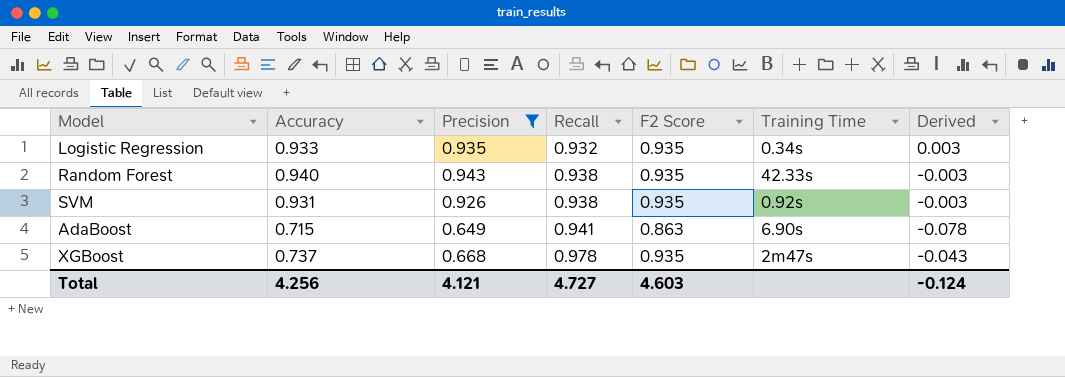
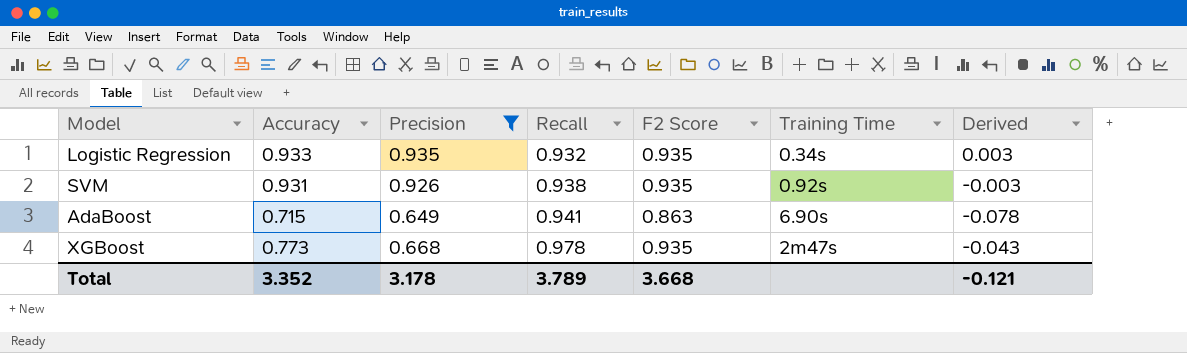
row Random Forest: 0.940 | 0.943 | 0.938 | 0.935 | 42.33s | -0.003 -> none
XGBoost | Accuracy: 0.737 -> 0.773
Total | Accuracy: 4.256 -> 3.352
Total | Precision: 4.121 -> 3.178
Total | Recall: 4.727 -> 3.789
Total | F2 Score: 4.603 -> 3.668
Total | Derived: -0.124 -> -0.121

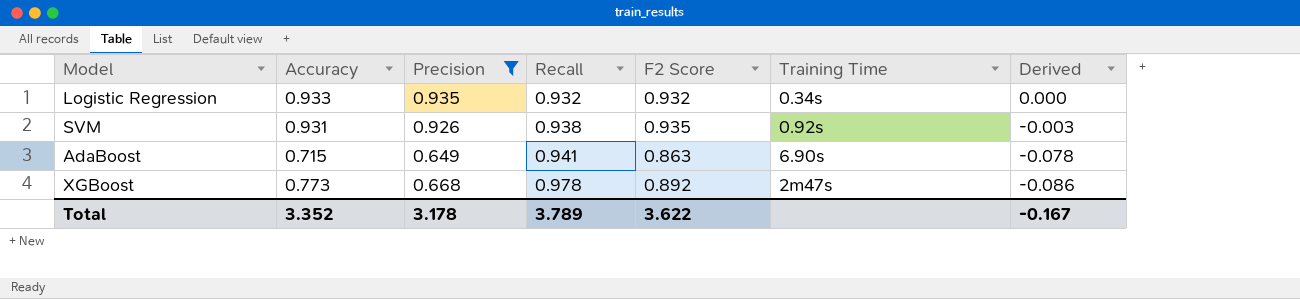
Logistic Regression | F2 Score: 0.935 -> 0.932
Logistic Regression | Derived: 0.003 -> 0.000
XGBoost | F2 Score: 0.935 -> 0.892
XGBoost | Derived: -0.043 -> -0.086
Total | F2 Score: 3.668 -> 3.622
Total | Derived: -0.121 -> -0.167

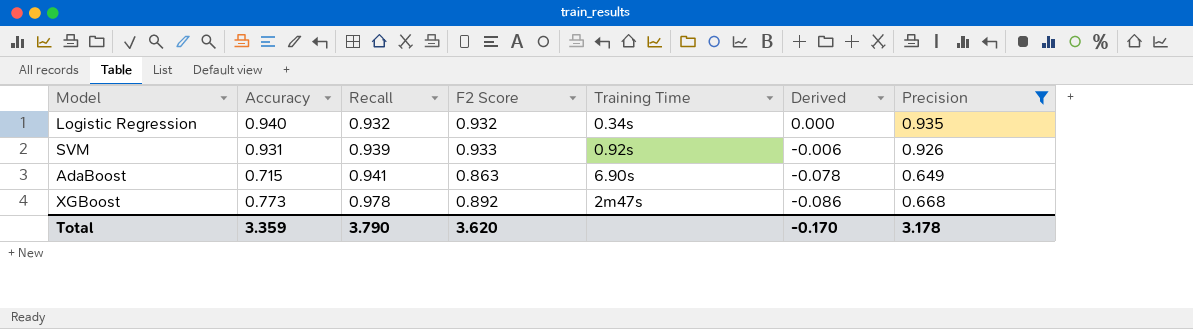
column Precision | position: 3 -> 7
Logistic Regression | Accuracy: 0.933 -> 0.940
SVM | Recall: 0.938 -> 0.939
SVM | F2 Score: 0.935 -> 0.933
SVM | Derived: -0.003 -> -0.006
Total | Accuracy: 3.352 -> 3.359
Total | Recall: 3.789 -> 3.790
Total | F2 Score: 3.622 -> 3.620
Total | Derived: -0.167 -> -0.170

